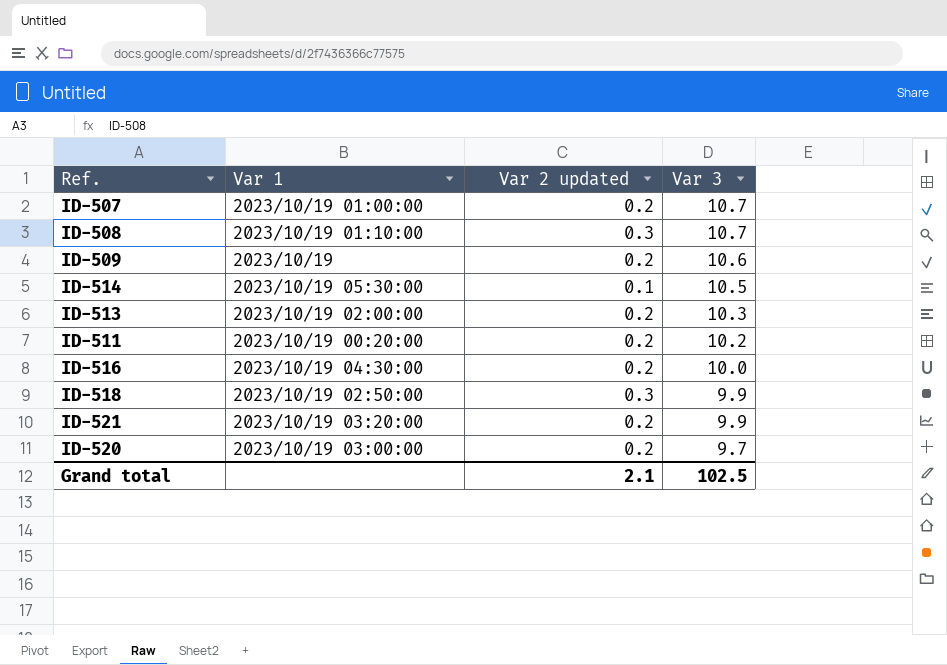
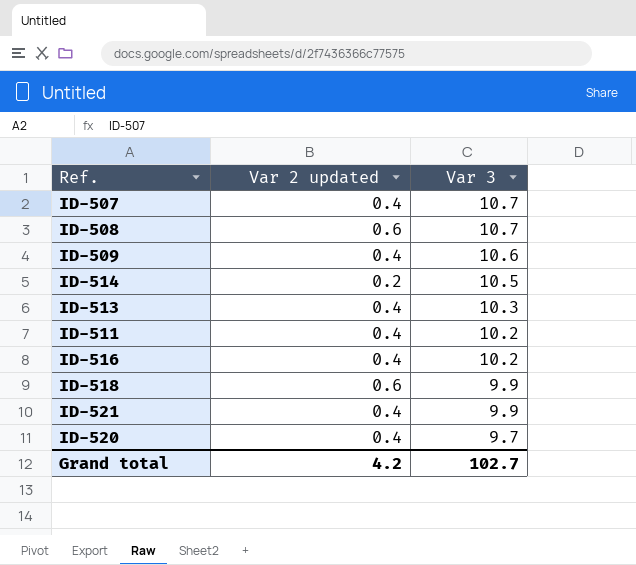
column Var 1 | position: 2 -> none
ID-507 | Var 2 updated: 0.2 -> 0.4
ID-508 | Var 2 updated: 0.3 -> 0.6
ID-509 | Var 2 updated: 0.2 -> 0.4
ID-514 | Var 2 updated: 0.1 -> 0.2
ID-513 | Var 2 updated: 0.2 -> 0.4
ID-511 | Var 2 updated: 0.2 -> 0.4
ID-516 | Var 2 updated: 0.2 -> 0.4
ID-516 | Var 3: 10.0 -> 10.2
ID-518 | Var 2 updated: 0.3 -> 0.6
ID-521 | Var 2 updated: 0.2 -> 0.4
ID-520 | Var 2 updated: 0.2 -> 0.4
Grand total | Var 2 updated: 2.1 -> 4.2
Grand total | Var 3: 102.5 -> 102.7

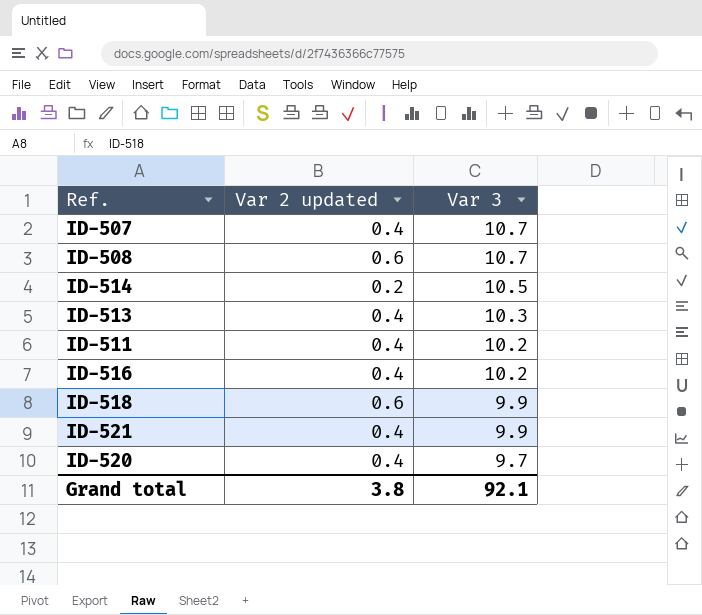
row ID-509: 0.4 | 10.6 -> none
Grand total | Var 2 updated: 4.2 -> 3.8
Grand total | Var 3: 102.7 -> 92.1

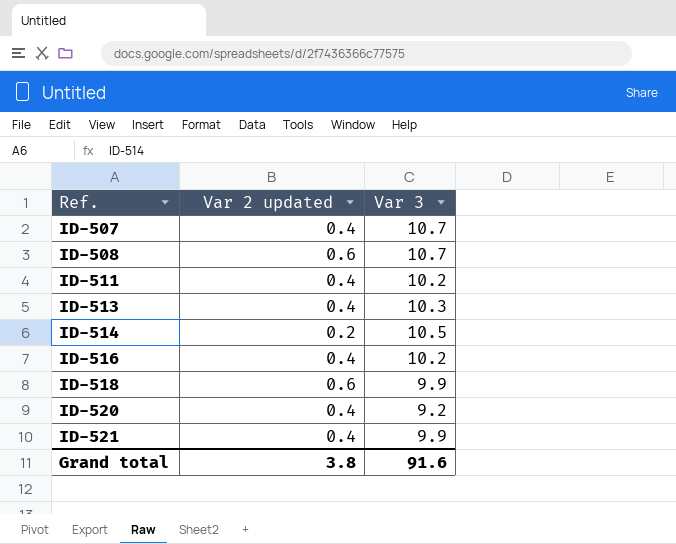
row order: Var 3 descending -> Ref. ascending
ID-520 | Var 3: 9.7 -> 9.2
Grand total | Var 3: 92.1 -> 91.6

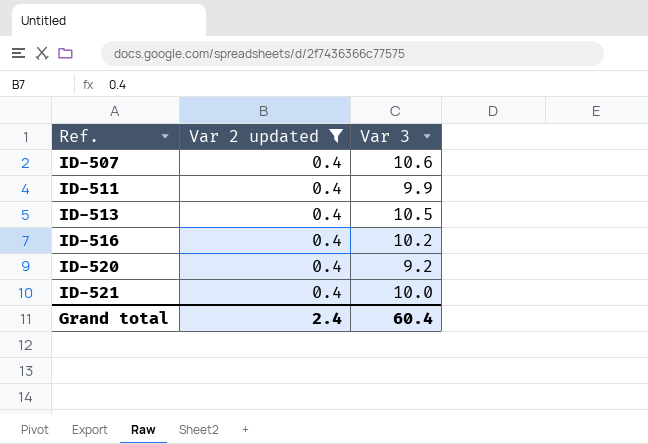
filter: none -> Var 2 updated = 0.4
ID-507 | Var 3: 10.7 -> 10.6
ID-511 | Var 3: 10.2 -> 9.9
ID-513 | Var 3: 10.3 -> 10.5
ID-521 | Var 3: 9.9 -> 10.0
Grand total | Var 2 updated: 3.8 -> 2.4
Grand total | Var 3: 91.6 -> 60.4

